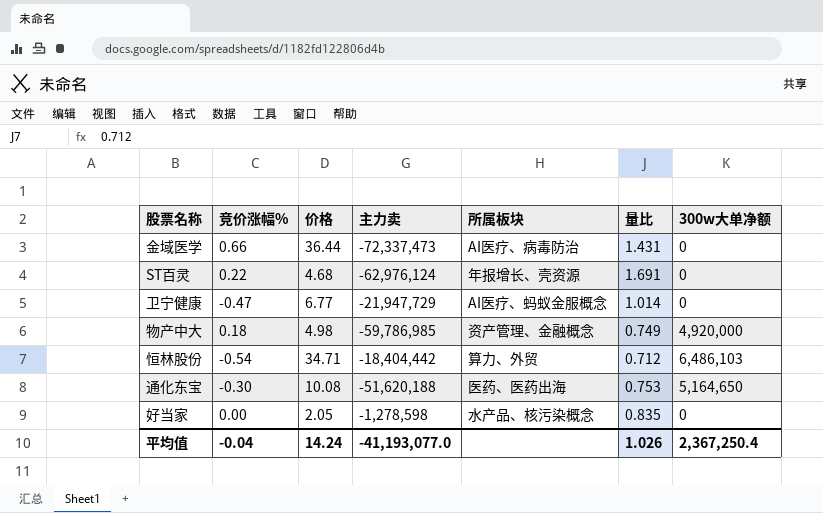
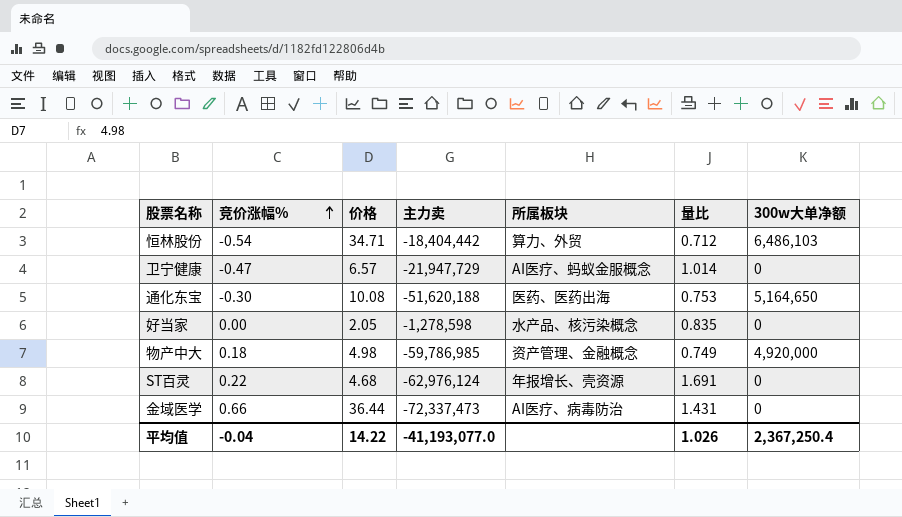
row order: none -> 竞价涨幅% ascending
卫宁健康 | 价格: 6.77 -> 6.57
平均值 | 价格: 14.24 -> 14.22

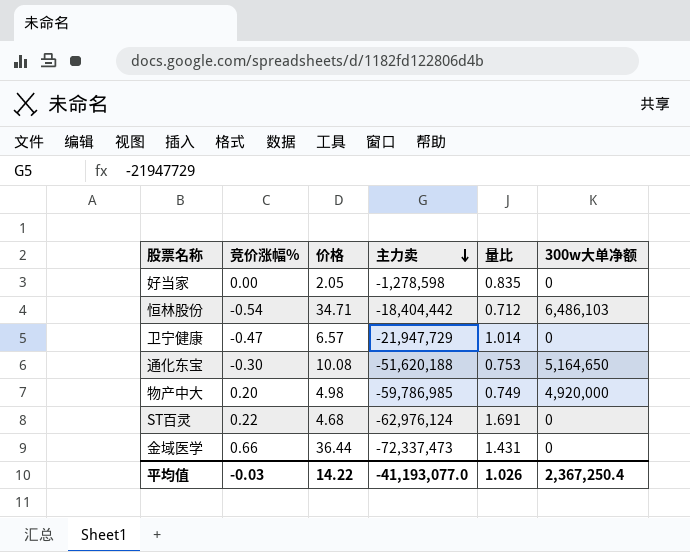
row order: 竞价涨幅% ascending -> 主力卖 descending
column 所属板块 | position: 5 -> none
物产中大 | 竞价涨幅%: 0.18 -> 0.20
平均值 | 竞价涨幅%: -0.04 -> -0.03

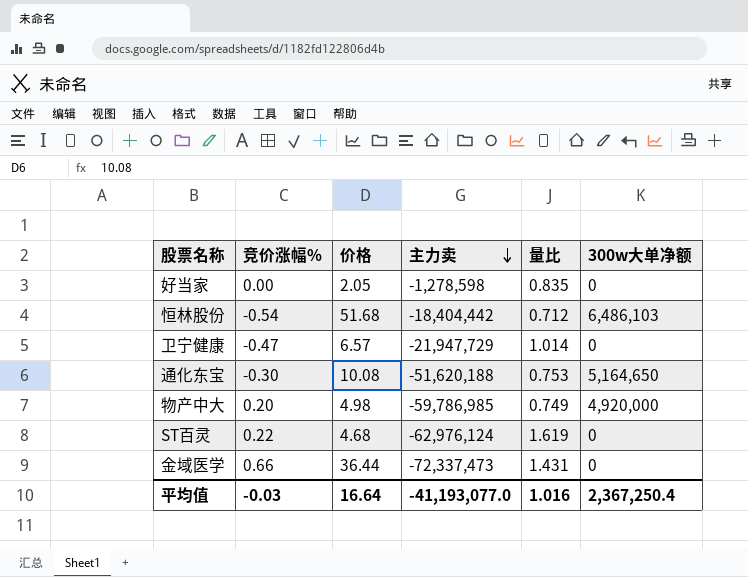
恒林股份 | 价格: 34.71 -> 51.68
ST百灵 | 量比: 1.691 -> 1.619
平均值 | 价格: 14.22 -> 16.64
平均值 | 量比: 1.026 -> 1.016

